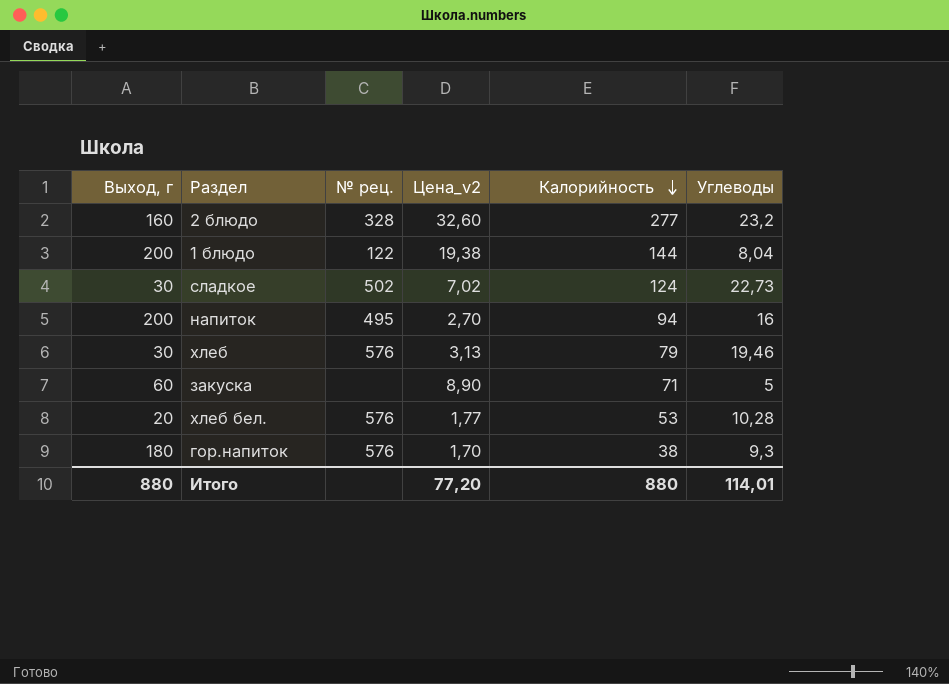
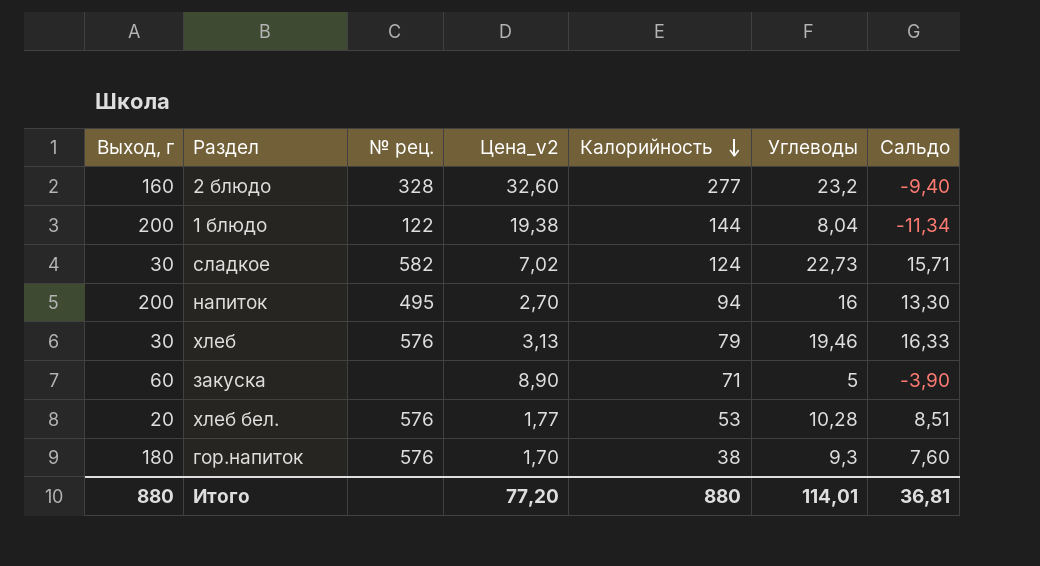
column Сальдо | formula: none -> [Углеводы] - [Цена_v2]
сладкое | № рец.: 502 -> 582

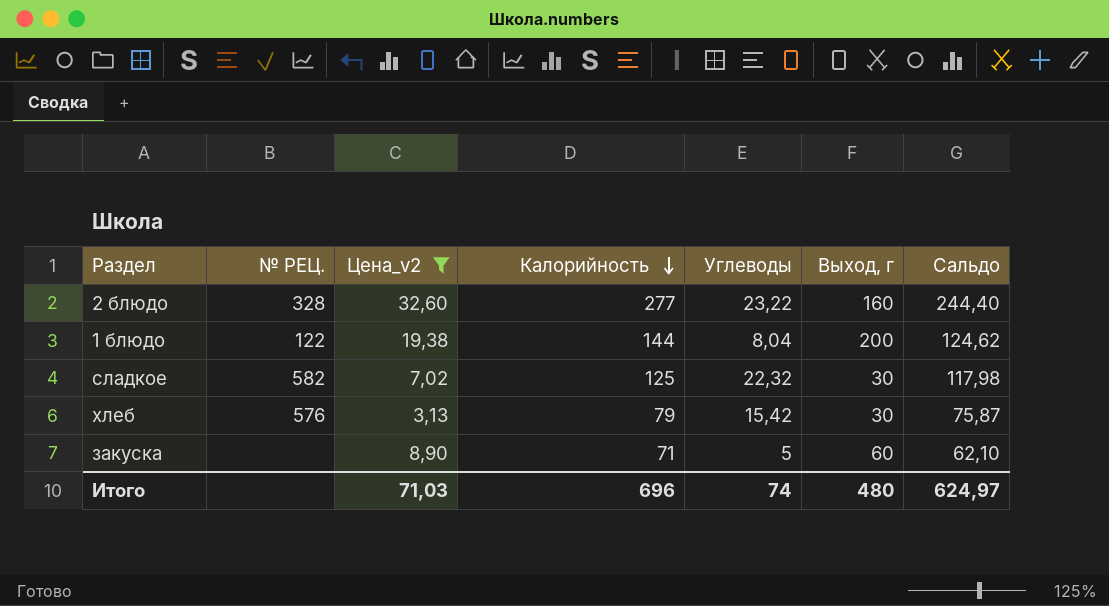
filter: none -> Цена_v2 >= 3,13
column name: № рец. -> № РЕЦ.
column Выход, г | position: 1 -> 6
column Сальдо | formula: [Углеводы] - [Цена_v2] -> [Калорийность] - [Цена_v2]
2 блюдо | Углеводы: 23,2 -> 23,22
сладкое | Калорийность: 124 -> 125
сладкое | Углеводы: 22,73 -> 22,32
хлеб | Углеводы: 19,46 -> 15,42
Итого | Цена_v2: 77,20 -> 71,03
Итого | Калорийность: 880 -> 696
Итого | Углеводы: 114,01 -> 74
Итого | Выход, г: 880 -> 480
Итого | Сальдо: 36,81 -> 624,97

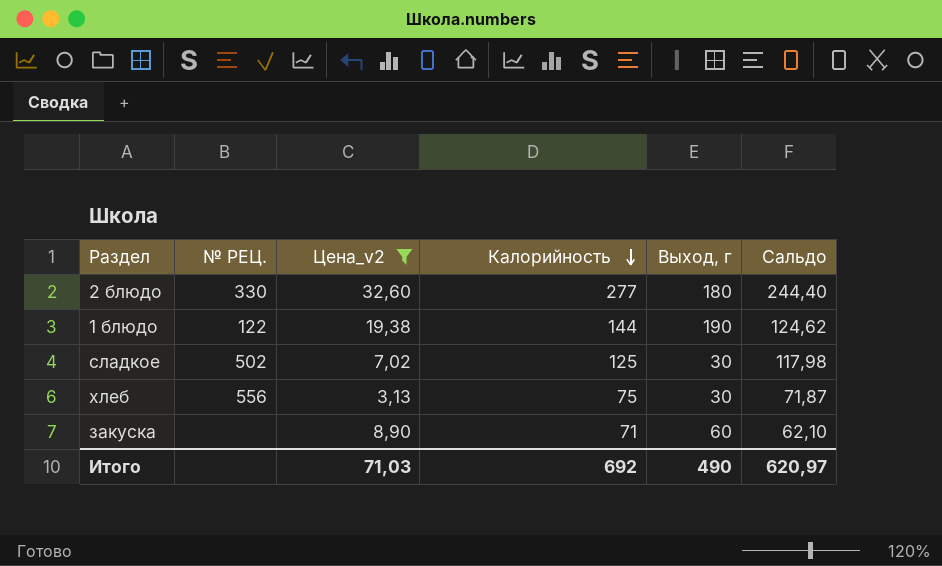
column Углеводы | position: 5 -> none
2 блюдо | № РЕЦ.: 328 -> 330
2 блюдо | Выход, г: 160 -> 180
1 блюдо | Выход, г: 200 -> 190
сладкое | № РЕЦ.: 582 -> 502
хлеб | № РЕЦ.: 576 -> 556
хлеб | Калорийность: 79 -> 75
хлеб | Сальдо: 75,87 -> 71,87
Итого | Калорийность: 696 -> 692
Итого | Выход, г: 480 -> 490
Итого | Сальдо: 624,97 -> 620,97

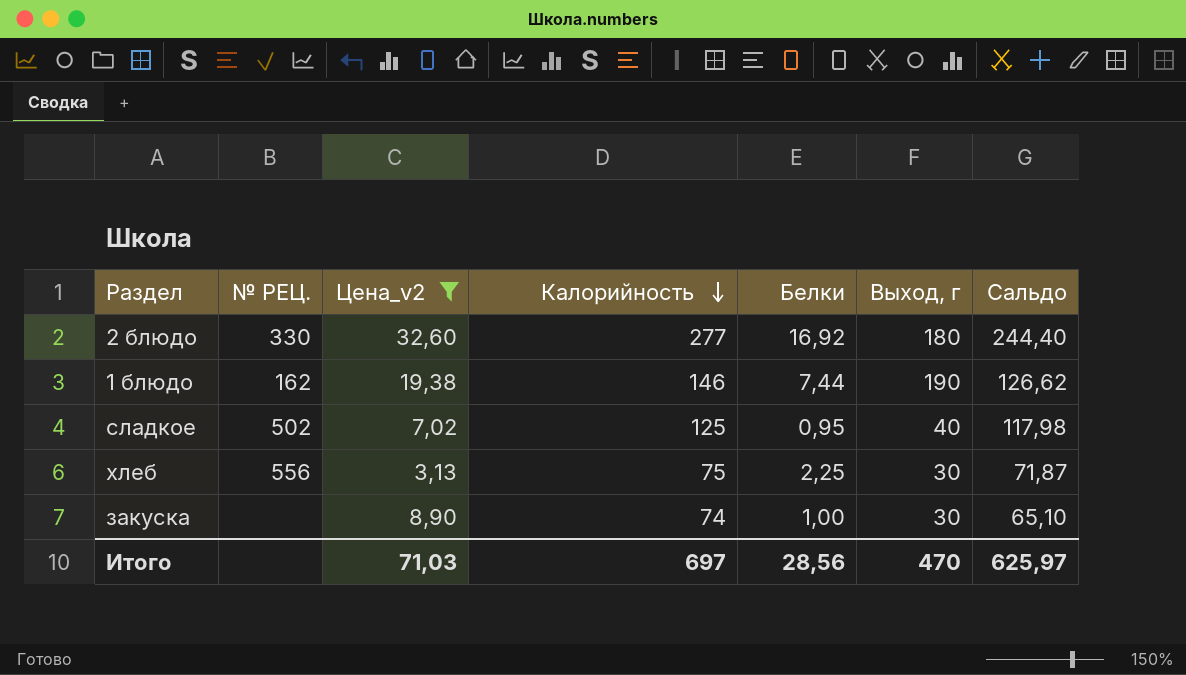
column Белки | position: none -> 5
1 блюдо | № РЕЦ.: 122 -> 162
1 блюдо | Калорийность: 144 -> 146
1 блюдо | Сальдо: 124,62 -> 126,62
сладкое | Выход, г: 30 -> 40
закуска | Калорийность: 71 -> 74
закуска | Выход, г: 60 -> 30
закуска | Сальдо: 62,10 -> 65,10
Итого | Калорийность: 692 -> 697
Итого | Выход, г: 490 -> 470
Итого | Сальдо: 620,97 -> 625,97

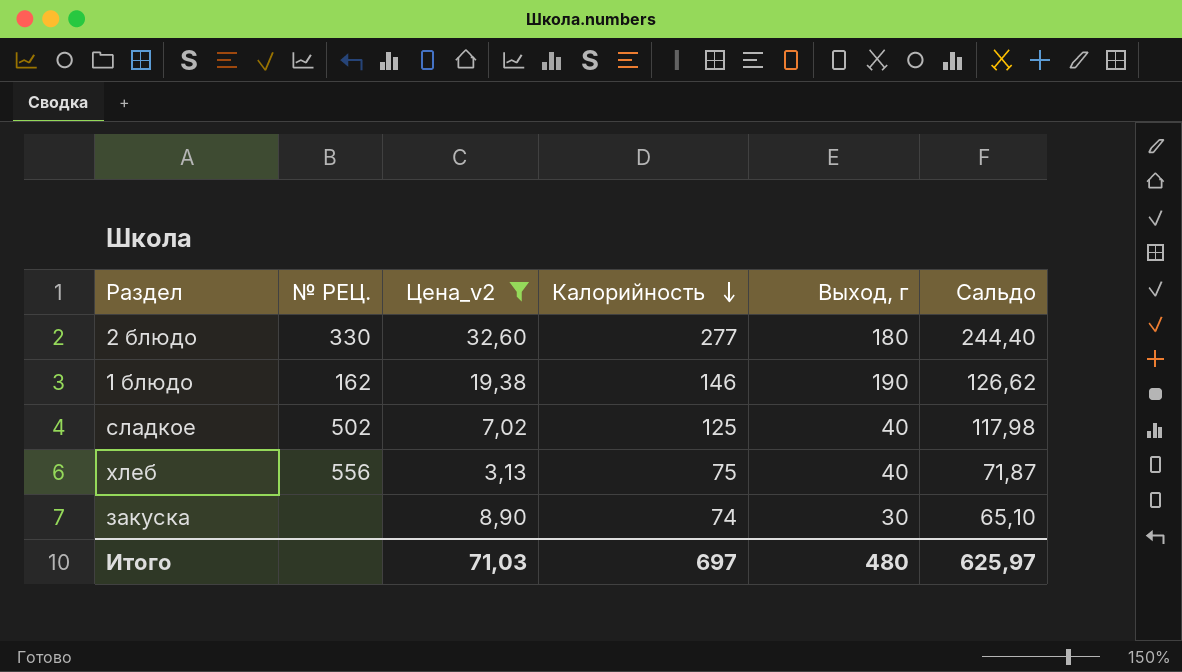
column Белки | position: 5 -> none
хлеб | Выход, г: 30 -> 40
Итого | Выход, г: 470 -> 480

